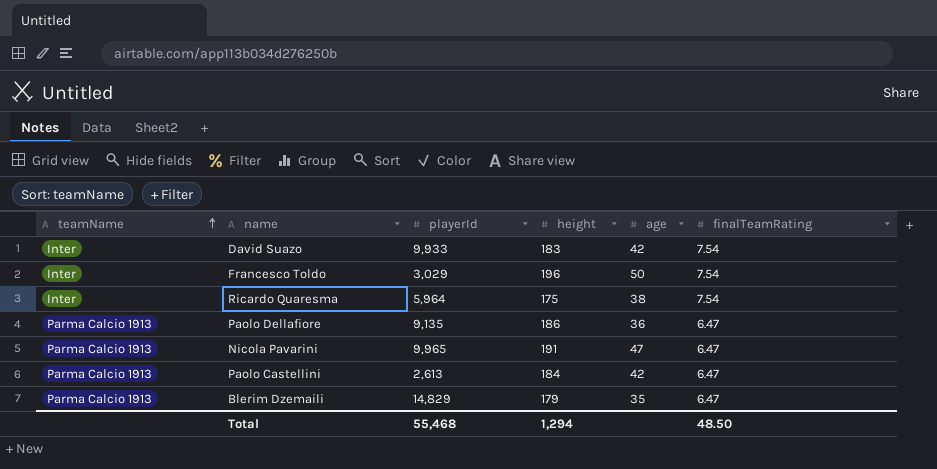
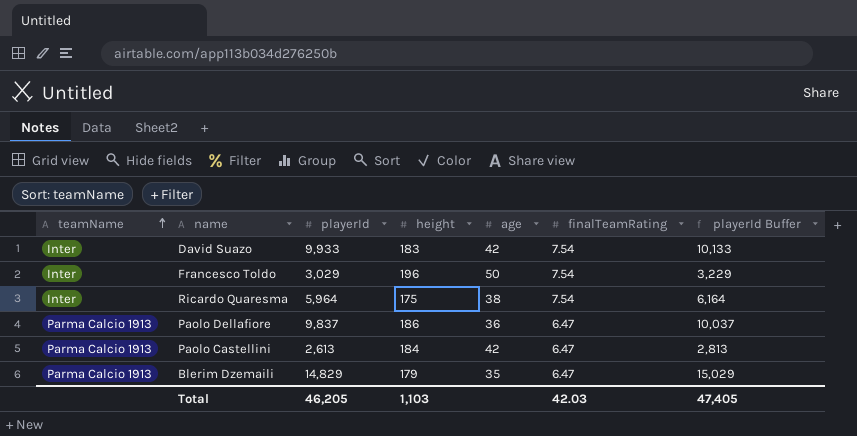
column playerId Buffer | formula: none -> [playerId] + 200
row Nicola Pavarini: Parma Calcio 1913 | 9,965 | 191 | 47 | 6.47 -> none
Paolo Dellafiore | playerId: 9,135 -> 9,837
Total | playerId: 55,468 -> 46,205
Total | height: 1,294 -> 1,103
Total | finalTeamRating: 48.50 -> 42.03

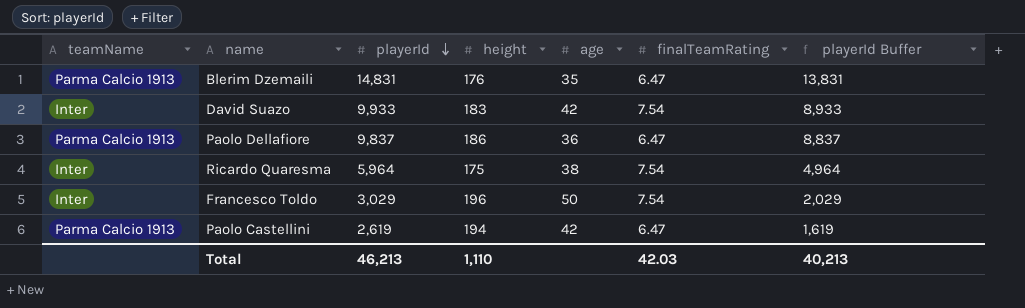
row order: teamName ascending -> playerId descending
column playerId Buffer | formula: [playerId] + 200 -> [playerId] - 1000
Blerim Dzemaili | playerId: 14,829 -> 14,831
Blerim Dzemaili | height: 179 -> 176
Paolo Castellini | playerId: 2,613 -> 2,619
Paolo Castellini | height: 184 -> 194
Total | playerId: 46,205 -> 46,213
Total | height: 1,103 -> 1,110
Total | playerId Buffer: 47,405 -> 40,213

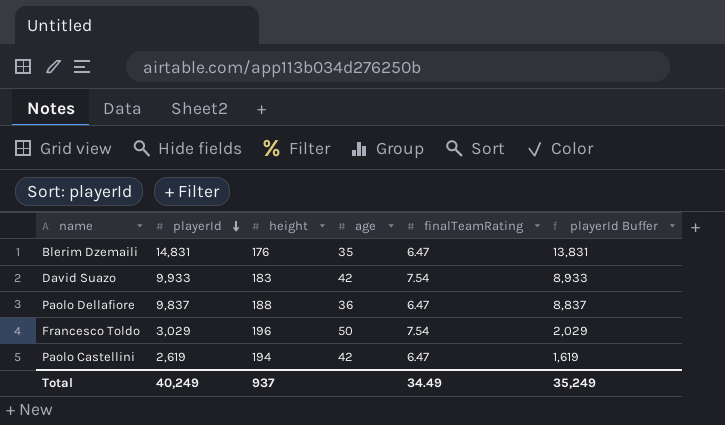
column teamName | position: 1 -> none
row Ricardo Quaresma: Inter | 5,964 | 175 | 38 | 7.54 | 4,964 -> none
Paolo Dellafiore | height: 186 -> 188
Total | playerId: 46,213 -> 40,249
Total | height: 1,110 -> 937
Total | finalTeamRating: 42.03 -> 34.49
Total | playerId Buffer: 40,213 -> 35,249

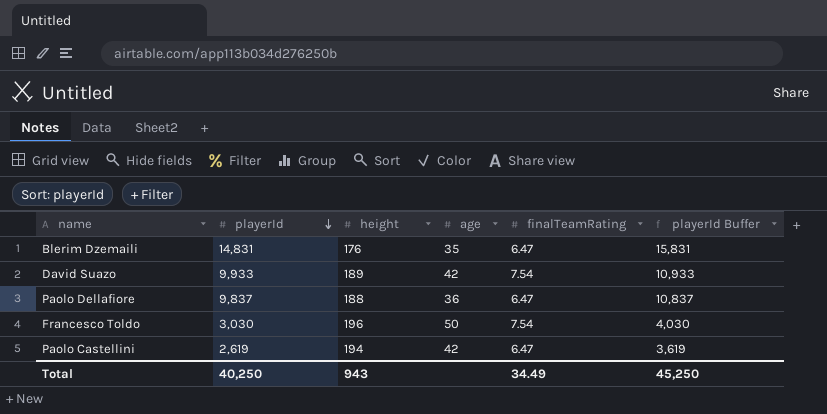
column playerId Buffer | formula: [playerId] - 1000 -> [playerId] + 1000
David Suazo | height: 183 -> 189
Francesco Toldo | playerId: 3,029 -> 3,030
Total | playerId: 40,249 -> 40,250
Total | height: 937 -> 943
Total | playerId Buffer: 35,249 -> 45,250

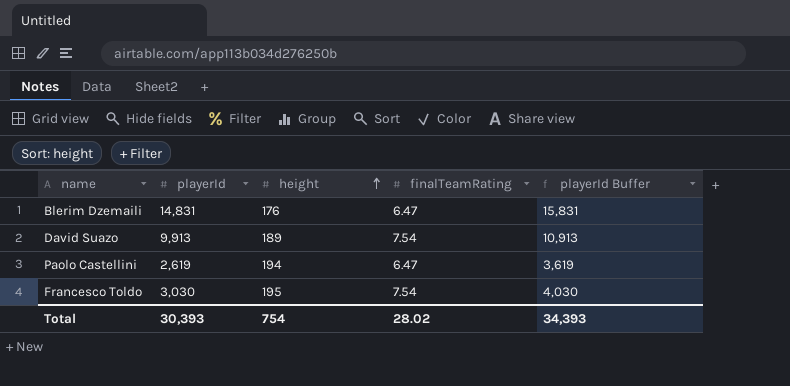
row order: playerId descending -> height ascending
column age | position: 4 -> none
row Paolo Dellafiore: 9,837 | 188 | 36 | 6.47 | 10,837 -> none
David Suazo | playerId: 9,933 -> 9,913
David Suazo | playerId Buffer: 10,933 -> 10,913
Francesco Toldo | height: 196 -> 195
Total | playerId: 40,250 -> 30,393
Total | height: 943 -> 754
Total | finalTeamRating: 34.49 -> 28.02
Total | playerId Buffer: 45,250 -> 34,393

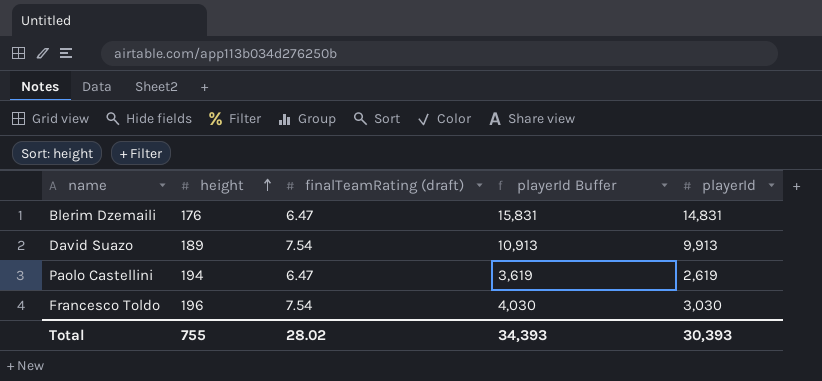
column name: finalTeamRating -> finalTeamRating (draft)
column playerId | position: 2 -> 5
Francesco Toldo | height: 195 -> 196
Total | height: 754 -> 755

